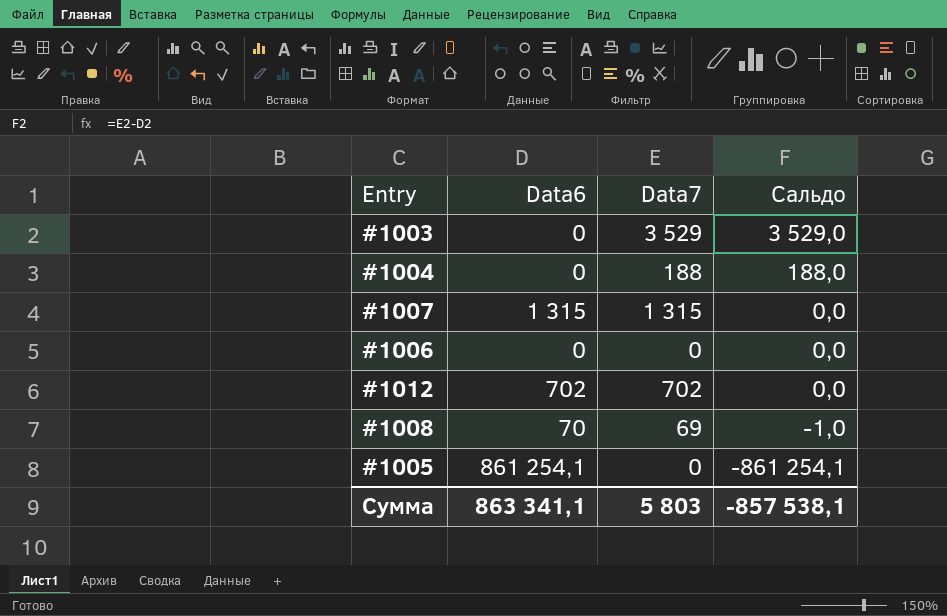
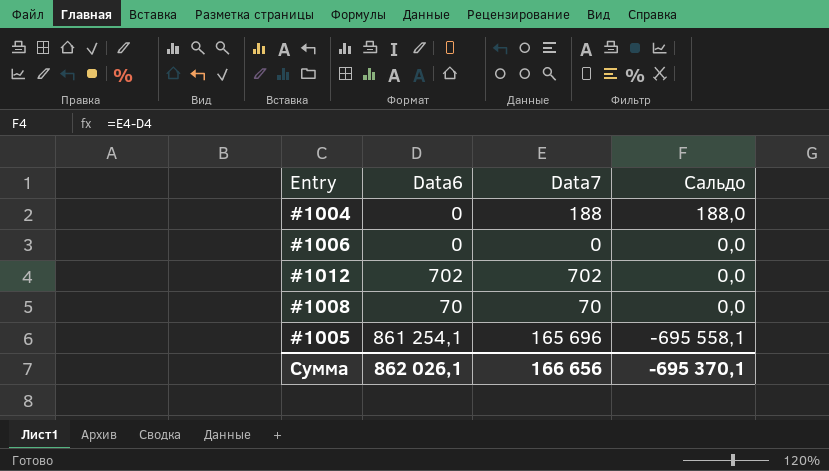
row #1003: 0 | 3 529 | 3 529,0 -> none
row #1007: 1 315 | 1 315 | 0,0 -> none
#1008 | Data7: 69 -> 70
#1008 | Сальдо: -1,0 -> 0,0
#1005 | Data7: 0 -> 165 696
#1005 | Сальдо: -861 254,1 -> -695 558,1
Сумма | Data6: 863 341,1 -> 862 026,1
Сумма | Data7: 5 803 -> 166 656
Сумма | Сальдо: -857 538,1 -> -695 370,1

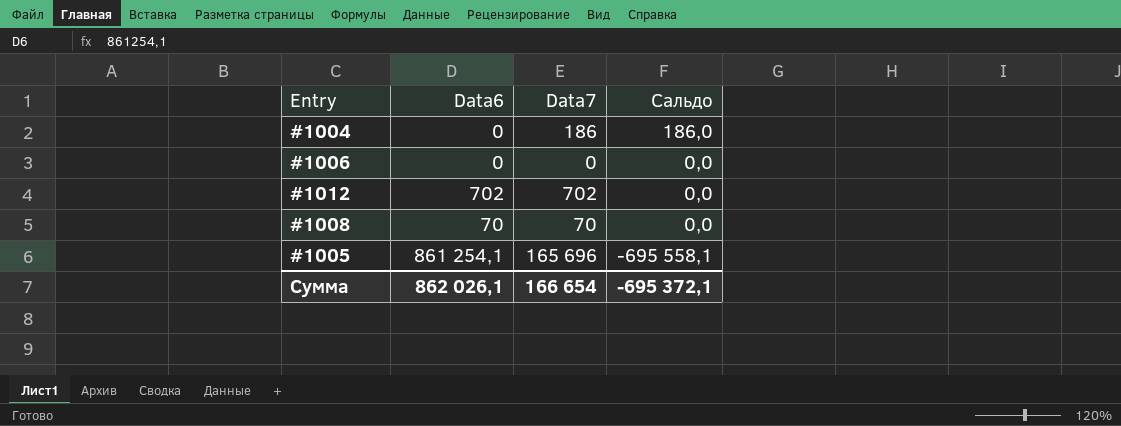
#1004 | Data7: 188 -> 186
#1004 | Сальдо: 188,0 -> 186,0
Сумма | Data7: 166 656 -> 166 654
Сумма | Сальдо: -695 370,1 -> -695 372,1

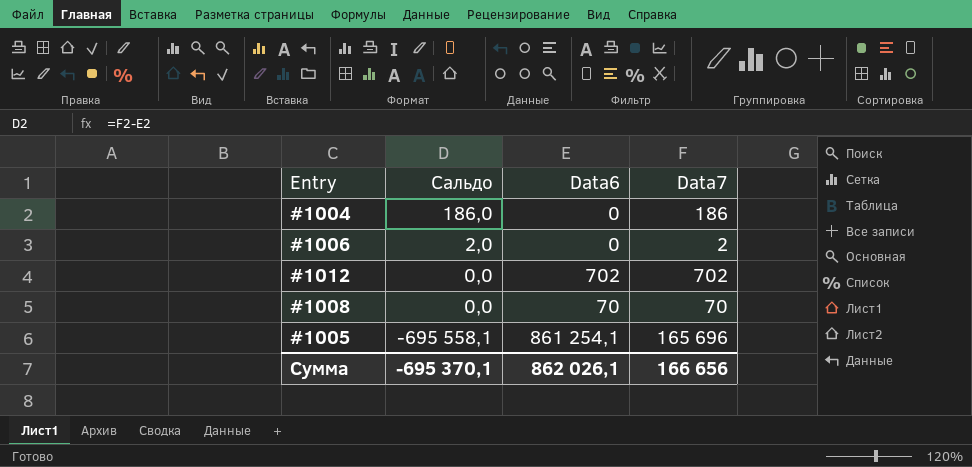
column Сальдо | position: 4 -> 2
#1006 | Сальдо: 0,0 -> 2,0
#1006 | Data7: 0 -> 2
Сумма | Сальдо: -695 372,1 -> -695 370,1
Сумма | Data7: 166 654 -> 166 656

